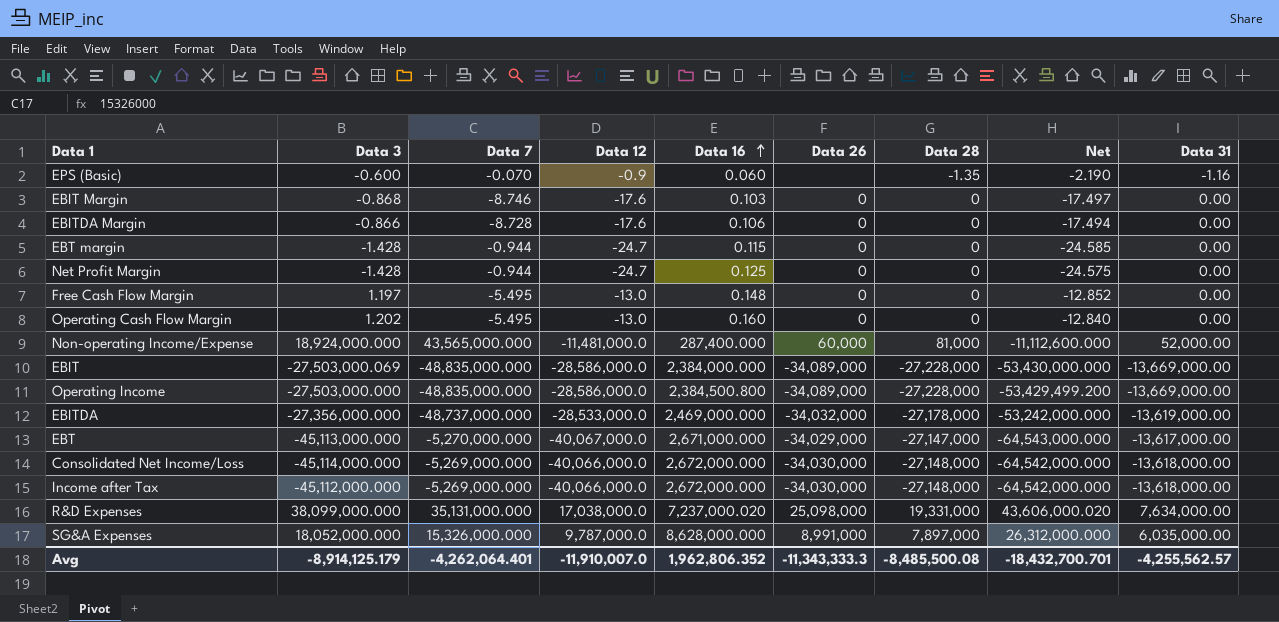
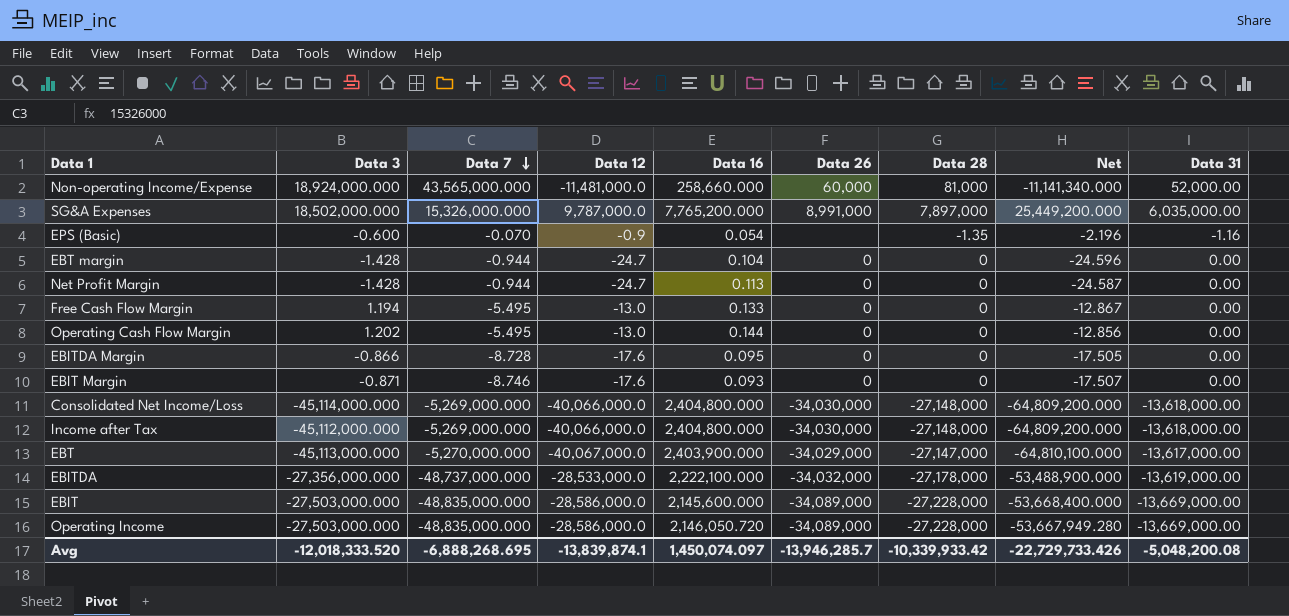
row order: Data 16 ascending -> Data 7 descending
row R&D Expenses: 38,099,000.000 | 35,131,000.000 | 17,038,000.0 | 7,237,000.020 | 25,098,000 | 19,331,000 | 43,606,000.020 | 7,634,000.00 -> none
Non-operating Income/Expense | Data 16: 287,400.000 -> 258,660.000
Non-operating Income/Expense | Net: -11,112,600.000 -> -11,141,340.000
SG&A Expenses | Data 3: 18,052,000.000 -> 18,502,000.000
SG&A Expenses | Data 16: 8,628,000.000 -> 7,765,200.000
SG&A Expenses | Net: 26,312,000.000 -> 25,449,200.000
EPS (Basic) | Data 16: 0.060 -> 0.054
EPS (Basic) | Net: -2.190 -> -2.196
EBT margin | Data 16: 0.115 -> 0.104
EBT margin | Net: -24.585 -> -24.596
Net Profit Margin | Data 16: 0.125 -> 0.113
Net Profit Margin | Net: -24.575 -> -24.587
Free Cash Flow Margin | Data 3: 1.197 -> 1.194
Free Cash Flow Margin | Data 16: 0.148 -> 0.133
Free Cash Flow Margin | Net: -12.852 -> -12.867
Operating Cash Flow Margin | Data 16: 0.160 -> 0.144
Operating Cash Flow Margin | Net: -12.840 -> -12.856
EBITDA Margin | Data 16: 0.106 -> 0.095
EBITDA Margin | Net: -17.494 -> -17.505
EBIT Margin | Data 3: -0.868 -> -0.871
EBIT Margin | Data 16: 0.103 -> 0.093
EBIT Margin | Net: -17.497 -> -17.507
Consolidated Net Income/Loss | Data 16: 2,672,000.000 -> 2,404,800.000
Consolidated Net Income/Loss | Net: -64,542,000.000 -> -64,809,200.000
Income after Tax | Data 16: 2,672,000.000 -> 2,404,800.000
Income after Tax | Net: -64,542,000.000 -> -64,809,200.000
EBT | Data 16: 2,671,000.000 -> 2,403,900.000
EBT | Net: -64,543,000.000 -> -64,810,100.000
EBITDA | Data 16: 2,469,000.000 -> 2,222,100.000
EBITDA | Net: -53,242,000.000 -> -53,488,900.000
EBIT | Data 3: -27,503,000.069 -> -27,503,000.000
EBIT | Data 16: 2,384,000.000 -> 2,145,600.000
EBIT | Net: -53,430,000.000 -> -53,668,400.000
Operating Income | Data 16: 2,384,500.800 -> 2,146,050.720
Operating Income | Net: -53,429,499.200 -> -53,667,949.280
Avg | Data 3: -8,914,125.179 -> -12,018,333.520
Avg | Data 7: -4,262,064.401 -> -6,888,268.695
Avg | Data 12: -11,910,007.0 -> -13,839,874.1
Avg | Data 16: 1,962,806.352 -> 1,450,074.097
Avg | Data 26: -11,343,333.3 -> -13,946,285.7
Avg | Data 28: -8,485,500.08 -> -10,339,933.42
Avg | Net: -18,432,700.701 -> -22,729,733.426
Avg | Data 31: -4,255,562.57 -> -5,048,200.08

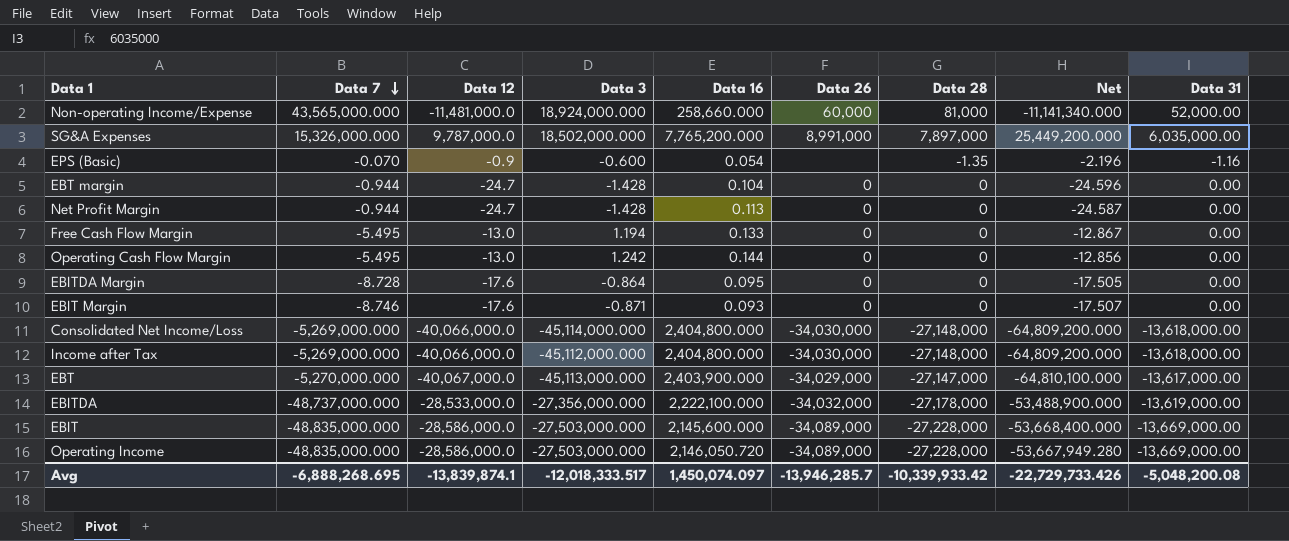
column Data 3 | position: 2 -> 4
Operating Cash Flow Margin | Data 3: 1.202 -> 1.242
EBITDA Margin | Data 3: -0.866 -> -0.864
Avg | Data 3: -12,018,333.520 -> -12,018,333.517

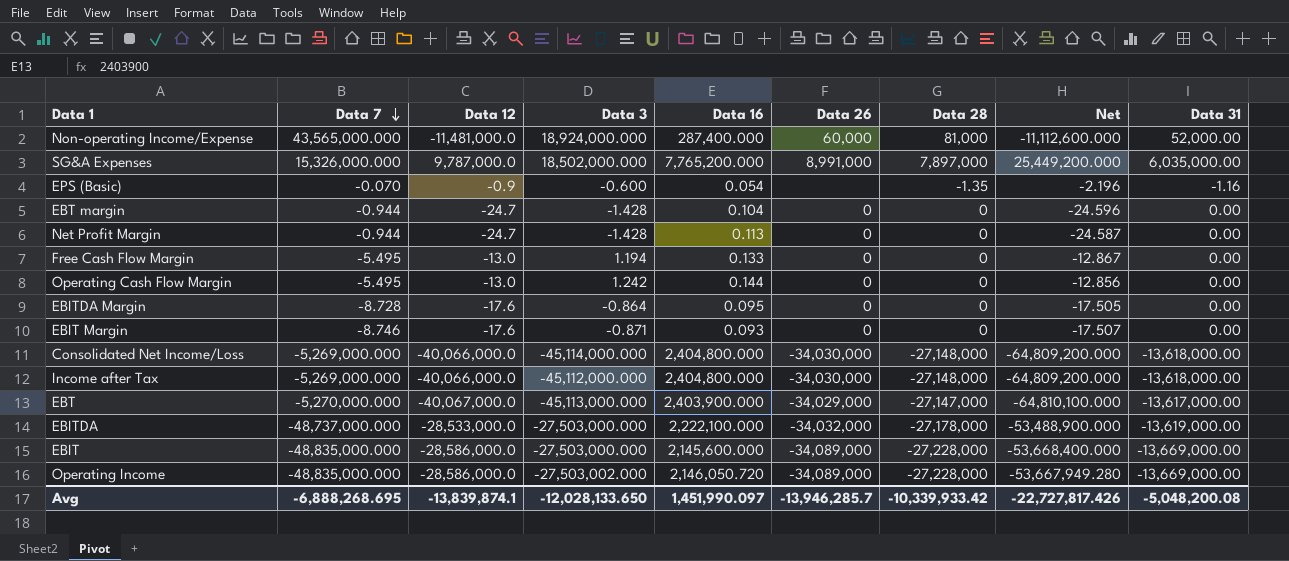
Non-operating Income/Expense | Data 16: 258,660.000 -> 287,400.000
Non-operating Income/Expense | Net: -11,141,340.000 -> -11,112,600.000
EBITDA | Data 3: -27,356,000.000 -> -27,503,000.000
Operating Income | Data 3: -27,503,000.000 -> -27,503,002.000
Avg | Data 3: -12,018,333.517 -> -12,028,133.650
Avg | Data 16: 1,450,074.097 -> 1,451,990.097
Avg | Net: -22,729,733.426 -> -22,727,817.426

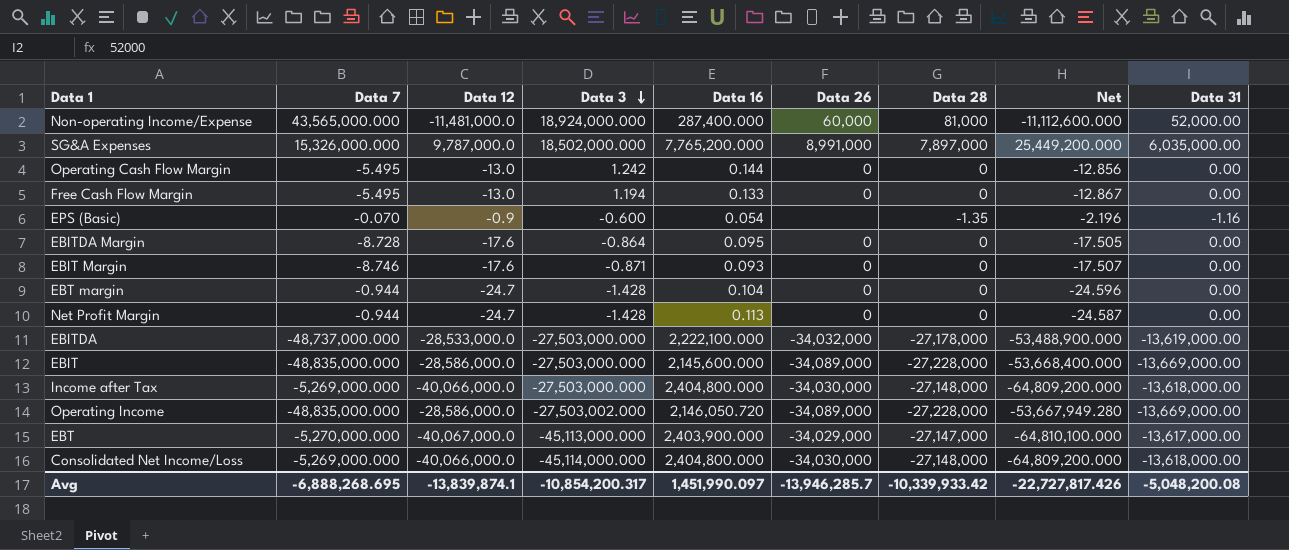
row order: Data 7 descending -> Data 3 descending
Income after Tax | Data 3: -45,112,000.000 -> -27,503,000.000
Avg | Data 3: -12,028,133.650 -> -10,854,200.317

